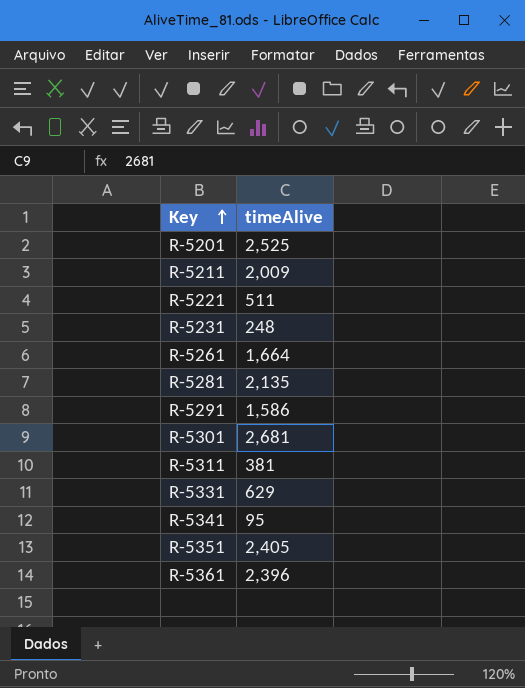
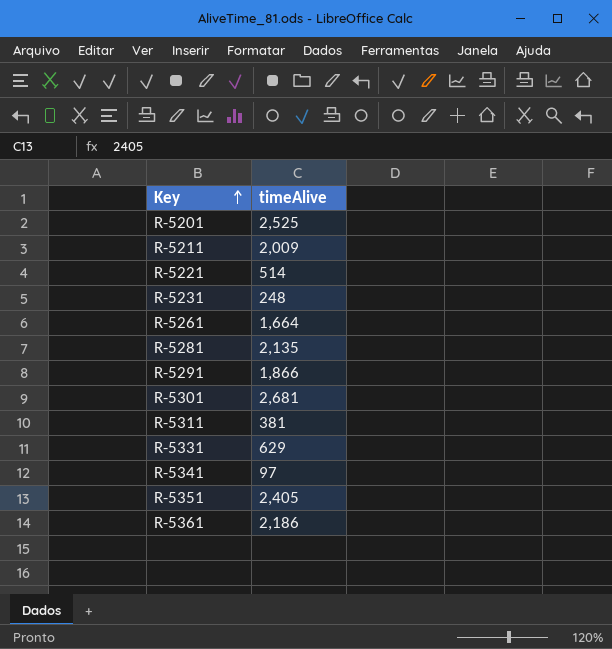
R-5221 | timeAlive: 511 -> 514
R-5291 | timeAlive: 1,586 -> 1,866
R-5341 | timeAlive: 95 -> 97
R-5361 | timeAlive: 2,396 -> 2,186

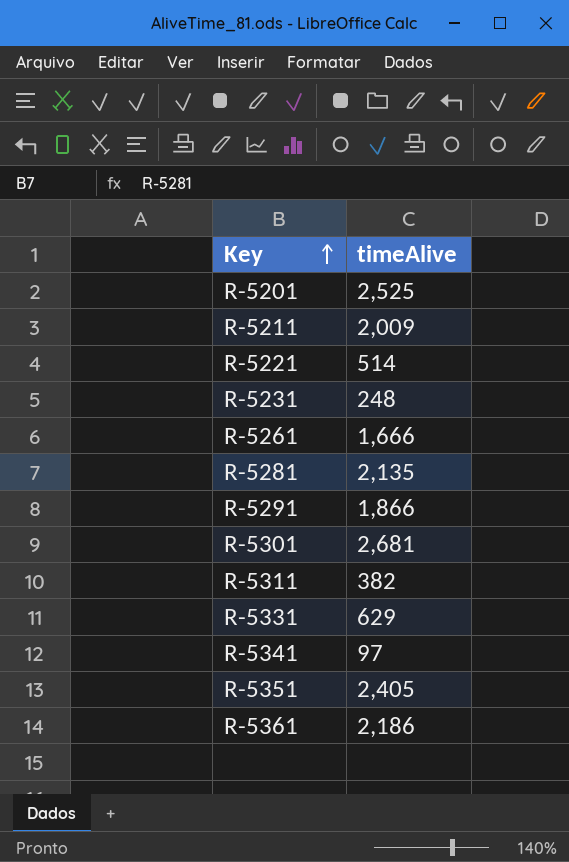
R-5261 | timeAlive: 1,664 -> 1,666
R-5311 | timeAlive: 381 -> 382

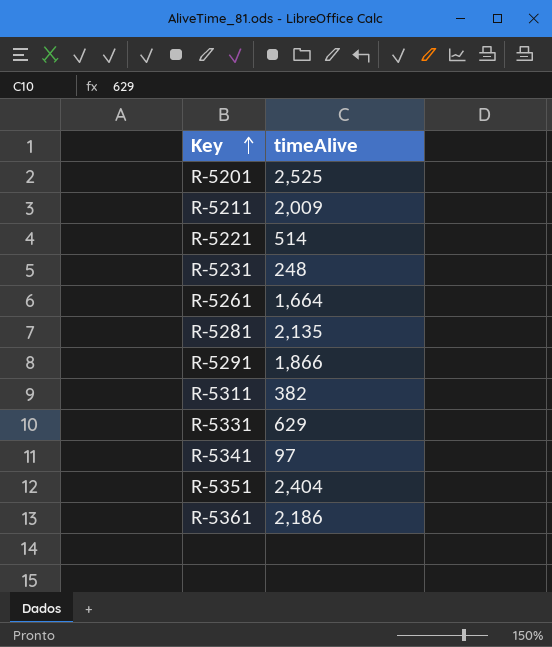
row R-5301: 2,681 -> none
R-5261 | timeAlive: 1,666 -> 1,664
R-5351 | timeAlive: 2,405 -> 2,404

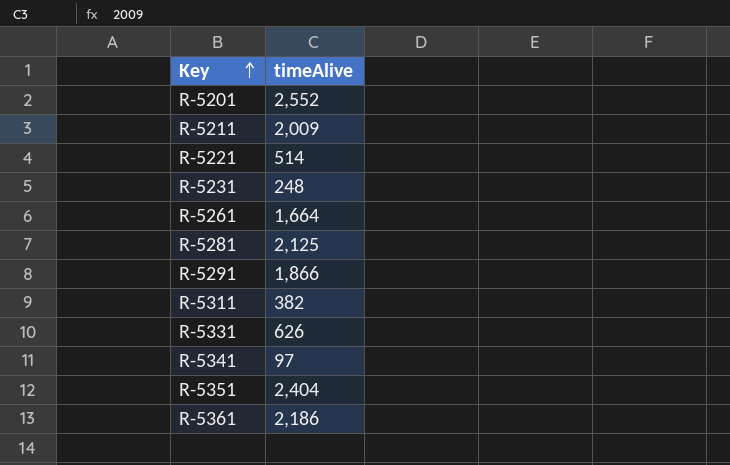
R-5201 | timeAlive: 2,525 -> 2,552
R-5281 | timeAlive: 2,135 -> 2,125
R-5331 | timeAlive: 629 -> 626

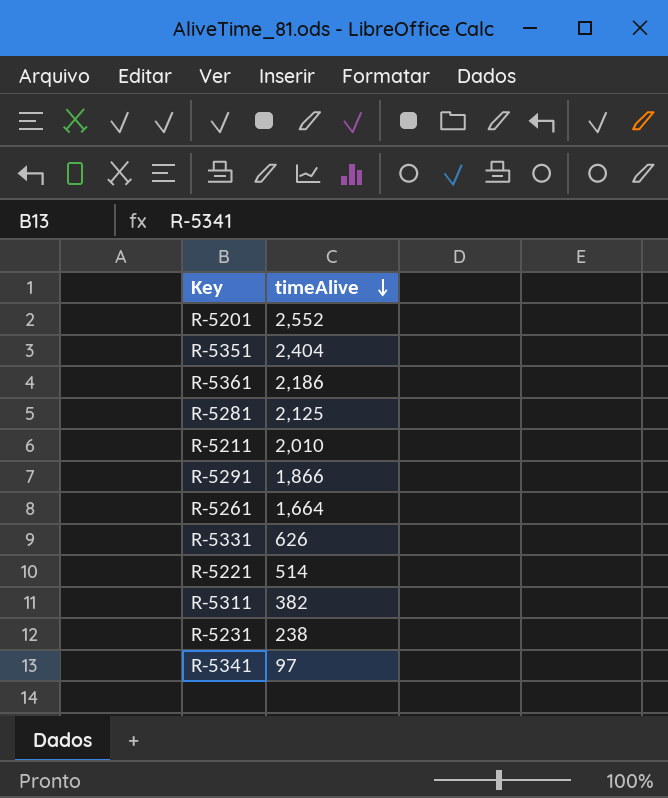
row order: Key ascending -> timeAlive descending
R-5211 | timeAlive: 2,009 -> 2,010
R-5231 | timeAlive: 248 -> 238

